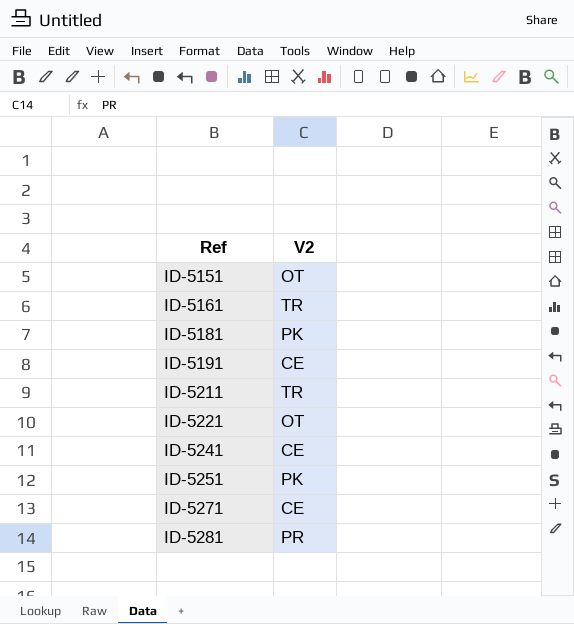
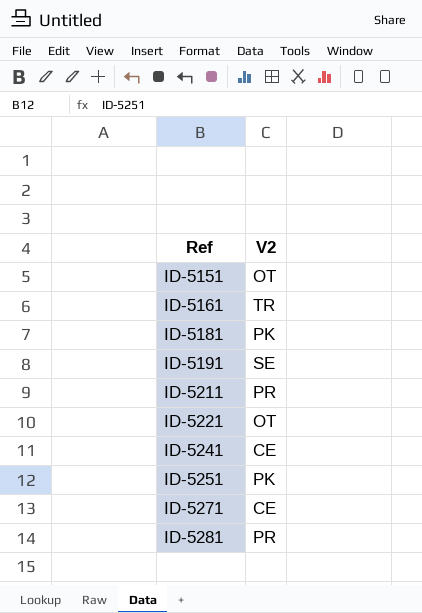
ID-5191 | V2: CE -> SE
ID-5211 | V2: TR -> PR

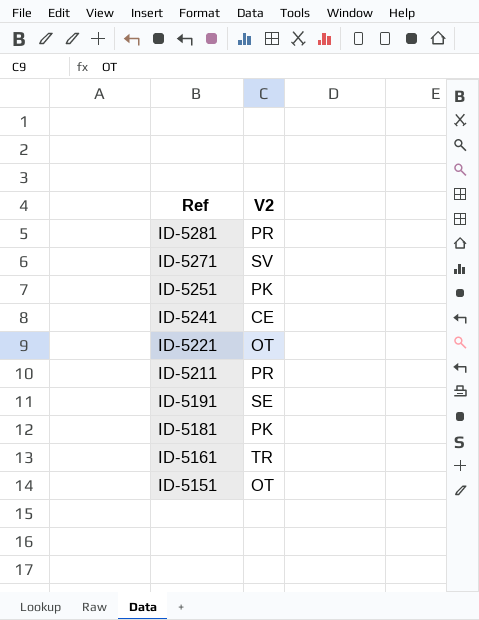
row order: Ref ascending -> Ref descending
ID-5271 | V2: CE -> SV

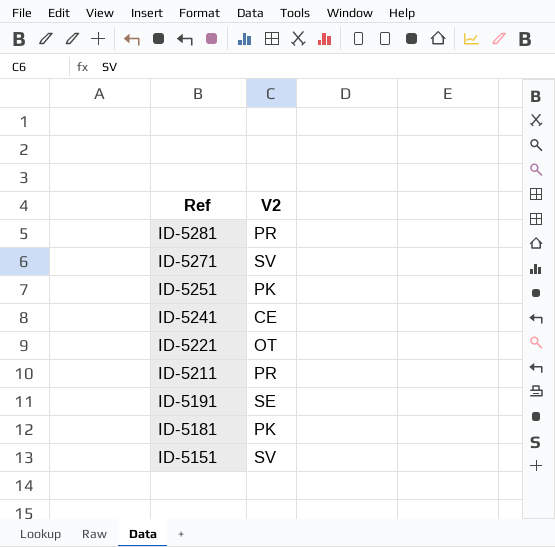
row ID-5161: TR -> none
ID-5151 | V2: OT -> SV

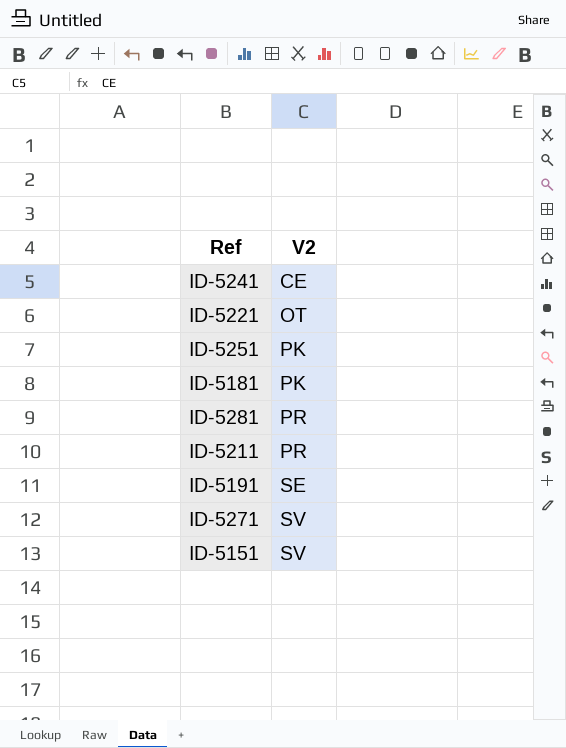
row order: Ref descending -> V2 ascending

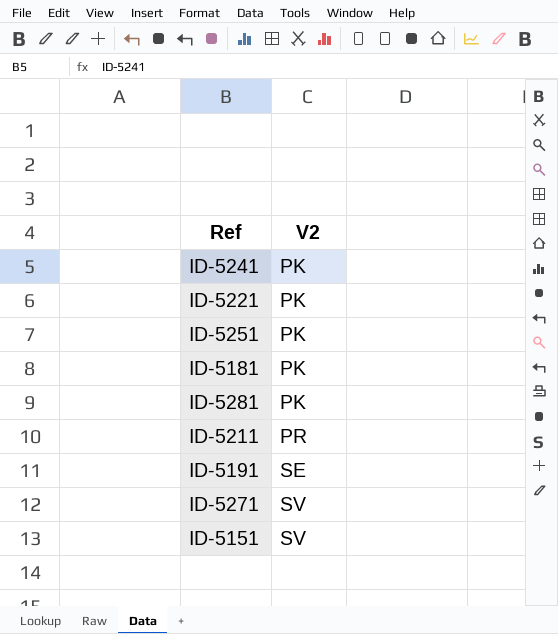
ID-5241 | V2: CE -> PK
ID-5221 | V2: OT -> PK
ID-5281 | V2: PR -> PK

